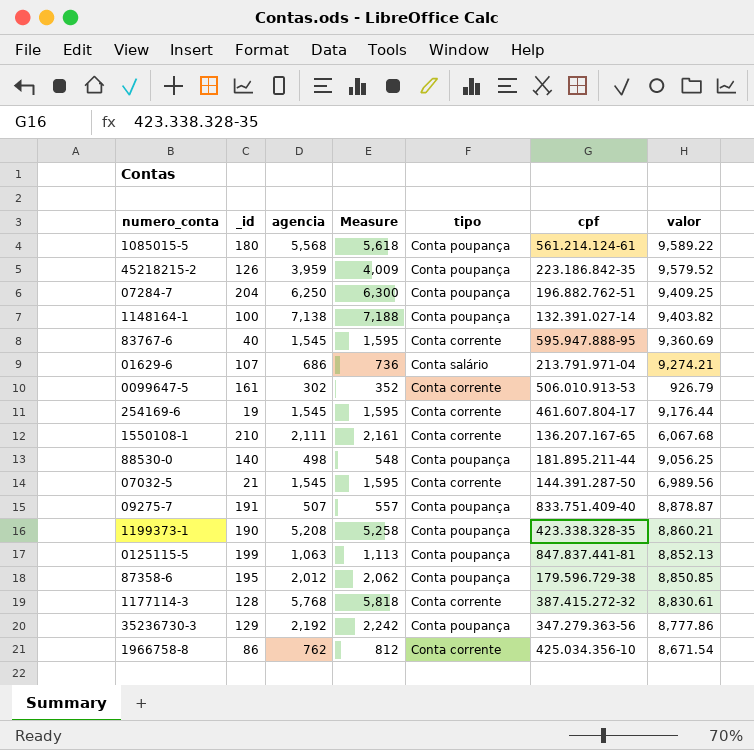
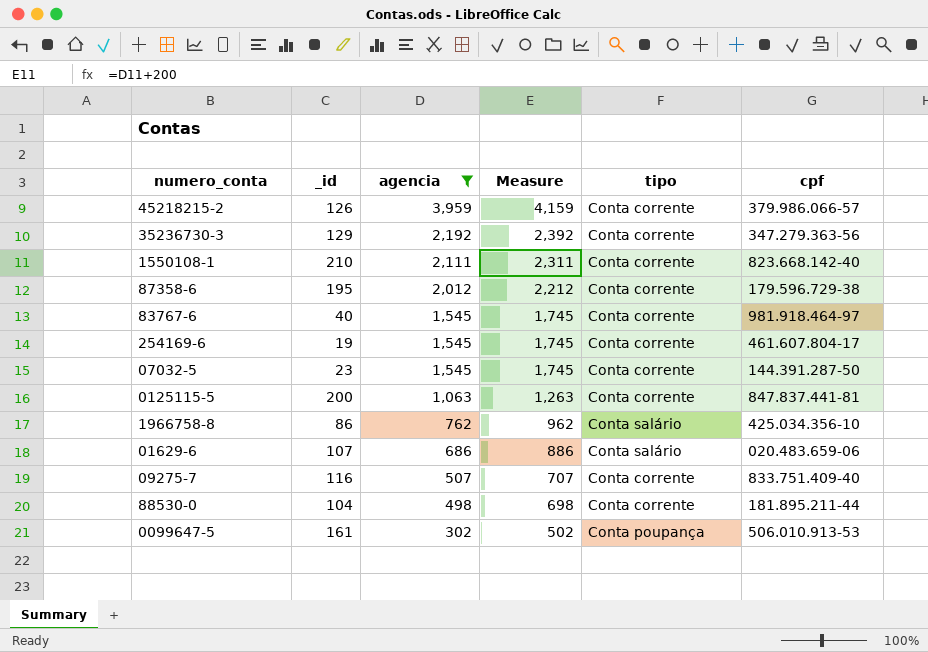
filter: none -> agencia <= 3,959
row order: none -> agencia descending
column valor | position: 7 -> none
column Measure | formula: [agencia] + 50 -> [agencia] + 200
45218215-2 | tipo: Conta poupança -> Conta corrente
45218215-2 | cpf: 223.186.842-35 -> 379.986.066-57
35236730-3 | tipo: Conta poupança -> Conta corrente
1550108-1 | cpf: 136.207.167-65 -> 823.668.142-40
87358-6 | tipo: Conta poupança -> Conta corrente
83767-6 | cpf: 595.947.888-95 -> 981.918.464-97
07032-5 | _id: 21 -> 23
0125115-5 | _id: 199 -> 200
0125115-5 | tipo: Conta poupança -> Conta corrente
1966758-8 | tipo: Conta corrente -> Conta salário
01629-6 | cpf: 213.791.971-04 -> 020.483.659-06
09275-7 | _id: 191 -> 116
09275-7 | tipo: Conta poupança -> Conta corrente
88530-0 | _id: 140 -> 104
88530-0 | tipo: Conta poupança -> Conta corrente
0099647-5 | tipo: Conta corrente -> Conta poupança

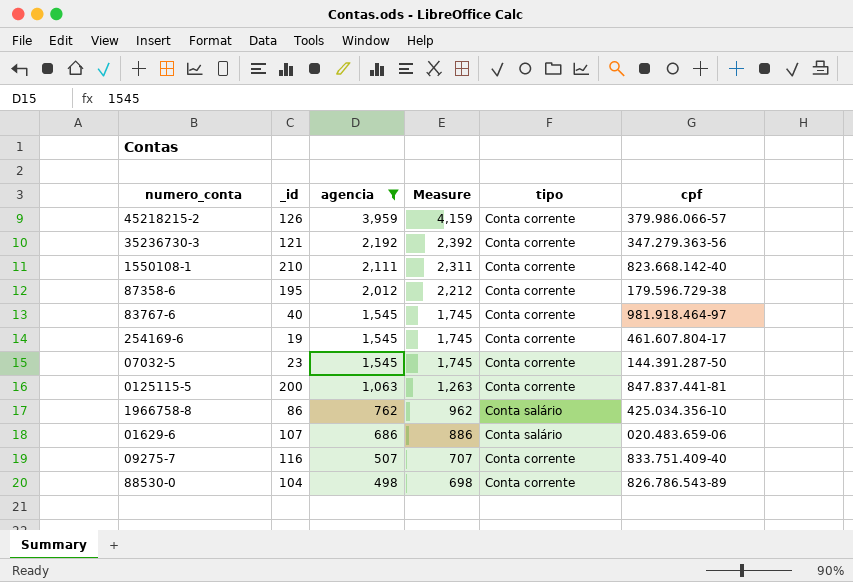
row 0099647-5: 161 | 302 | 502 | Conta poupança | 506.010.913-53 -> none
35236730-3 | _id: 129 -> 121
88530-0 | cpf: 181.895.211-44 -> 826.786.543-89

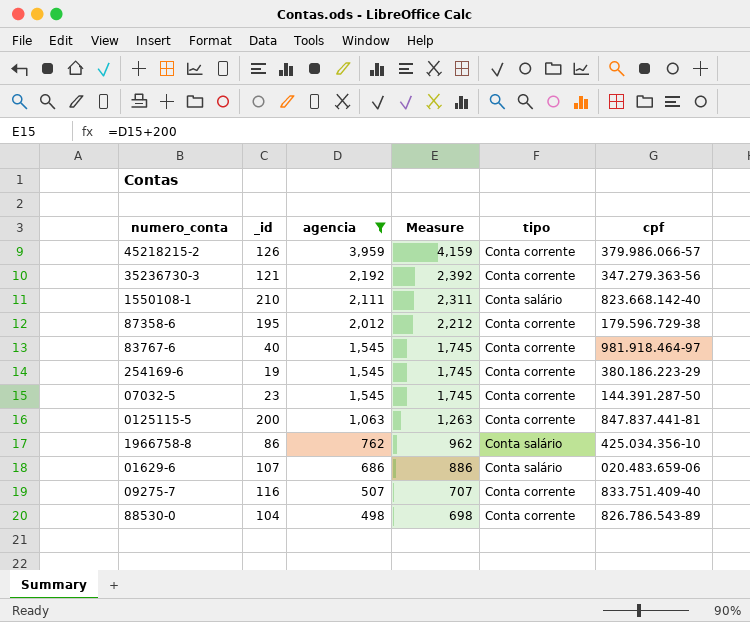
1550108-1 | tipo: Conta corrente -> Conta salário
254169-6 | cpf: 461.607.804-17 -> 380.186.223-29

